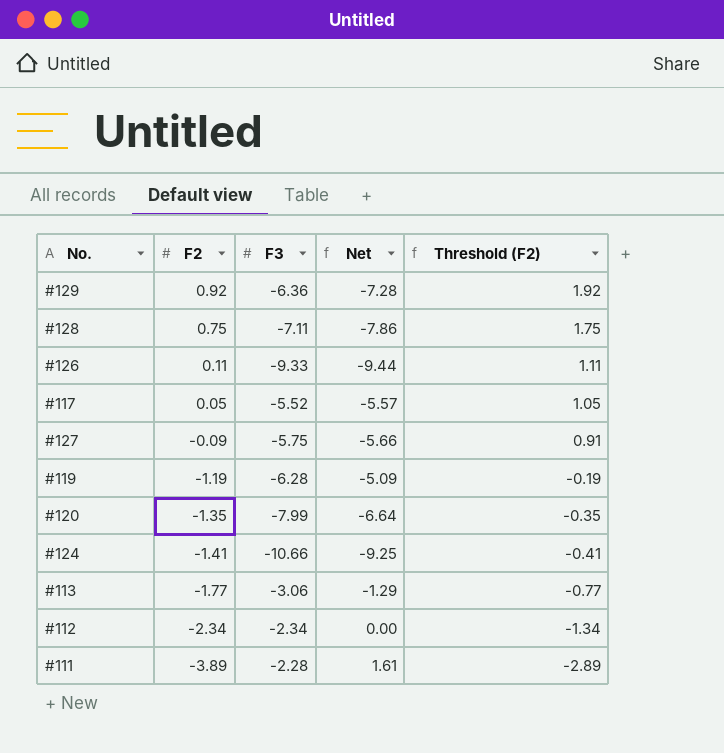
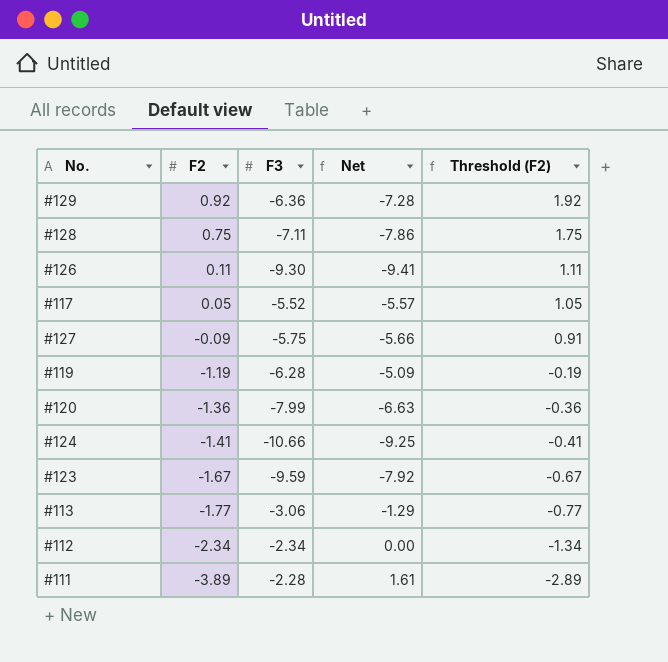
#126 | F3: -9.33 -> -9.30
#126 | Net: -9.44 -> -9.41
#120 | F2: -1.35 -> -1.36
#120 | Net: -6.64 -> -6.63
#120 | Threshold (F2): -0.35 -> -0.36
row #123: none -> -1.67 | -9.59 | -7.92 | -0.67

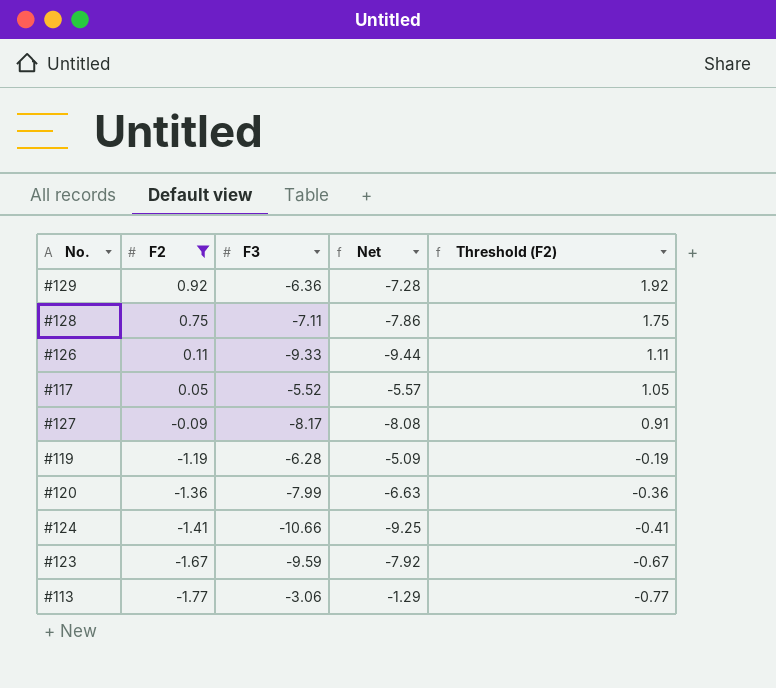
filter: none -> F2 >= -1.77
#126 | F3: -9.30 -> -9.33
#126 | Net: -9.41 -> -9.44
#127 | F3: -5.75 -> -8.17
#127 | Net: -5.66 -> -8.08

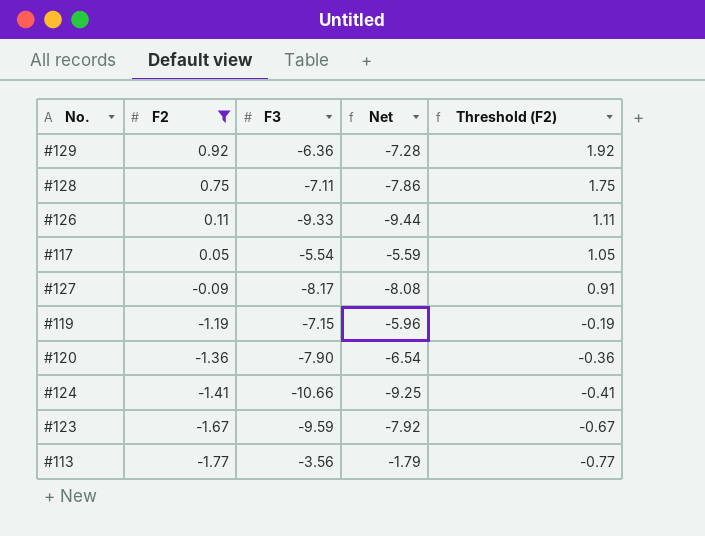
#117 | F3: -5.52 -> -5.54
#117 | Net: -5.57 -> -5.59
#119 | F3: -6.28 -> -7.15
#119 | Net: -5.09 -> -5.96
#120 | F3: -7.99 -> -7.90
#120 | Net: -6.63 -> -6.54
#113 | F3: -3.06 -> -3.56
#113 | Net: -1.29 -> -1.79

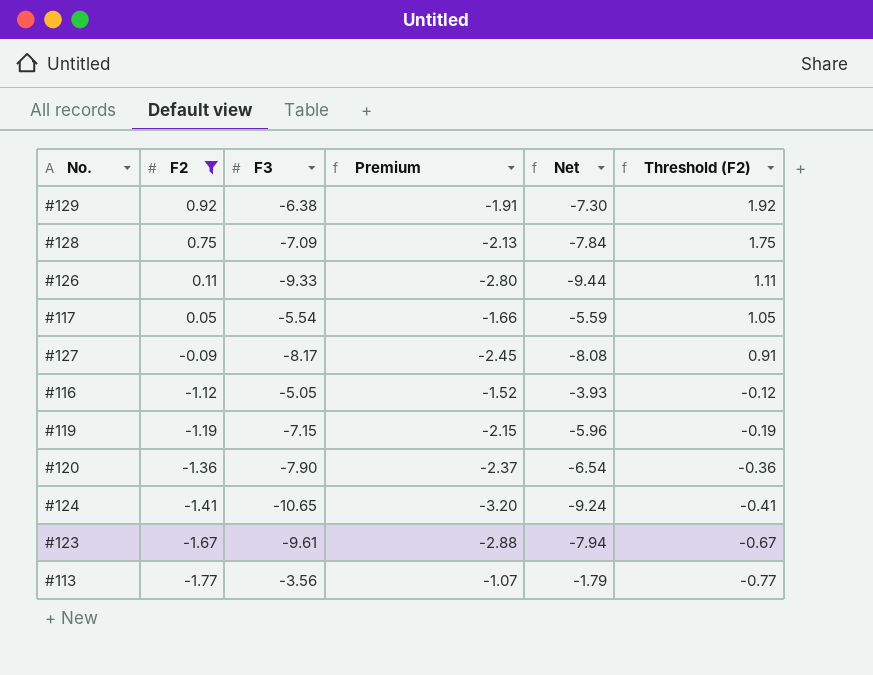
column Premium | formula: none -> [F3] * 0.3
#129 | F3: -6.36 -> -6.38
#129 | Net: -7.28 -> -7.30
#128 | F3: -7.11 -> -7.09
#128 | Net: -7.86 -> -7.84
row #116: none -> -1.12 | -5.05 | -1.52 | -3.93 | -0.12
#124 | F3: -10.66 -> -10.65
#124 | Net: -9.25 -> -9.24
#123 | F3: -9.59 -> -9.61
#123 | Net: -7.92 -> -7.94

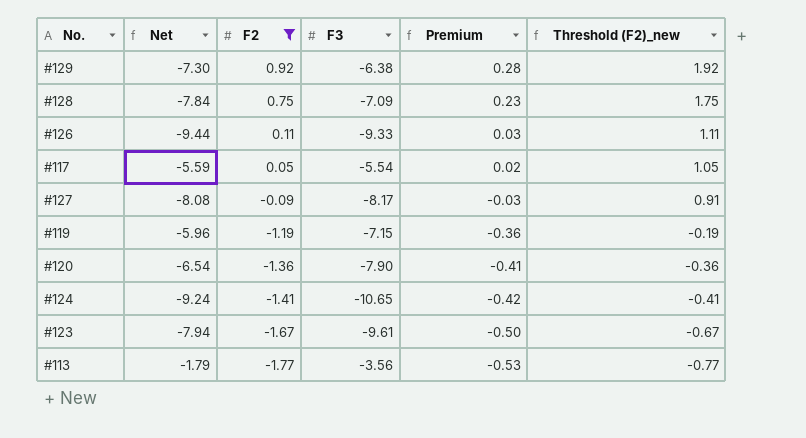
column Net | position: 5 -> 2
column Premium | formula: [F3] * 0.3 -> [F2] * 0.3
column name: Threshold (F2) -> Threshold (F2)_new
row #116: -1.12 | -5.05 | -1.52 | -3.93 | -0.12 -> none

